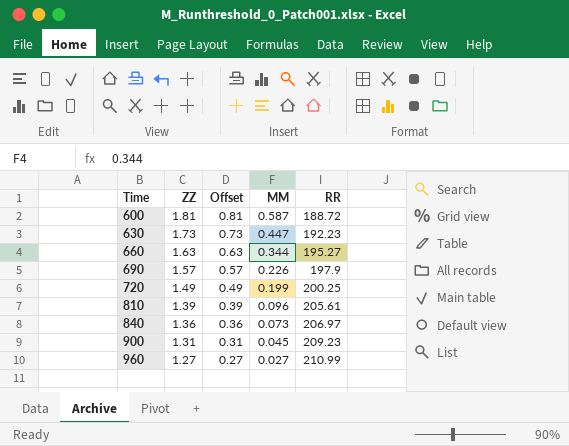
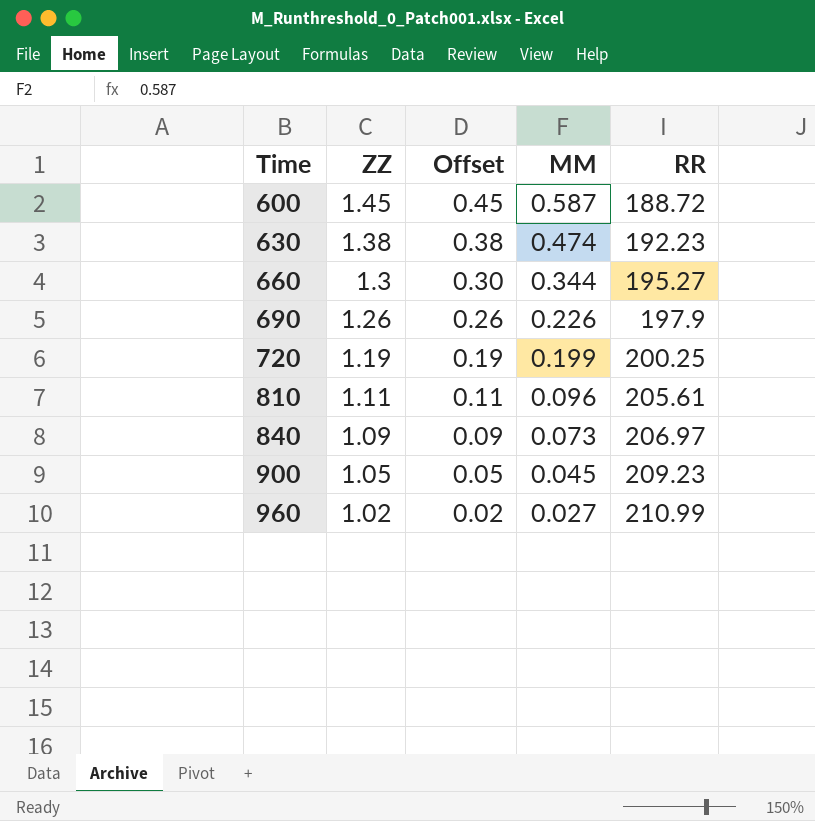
600 | ZZ: 1.81 -> 1.45
600 | Offset: 0.81 -> 0.45
630 | ZZ: 1.73 -> 1.38
630 | Offset: 0.73 -> 0.38
630 | MM: 0.447 -> 0.474
660 | ZZ: 1.63 -> 1.3
660 | Offset: 0.63 -> 0.30
690 | ZZ: 1.57 -> 1.26
690 | Offset: 0.57 -> 0.26
720 | ZZ: 1.49 -> 1.19
720 | Offset: 0.49 -> 0.19
810 | ZZ: 1.39 -> 1.11
810 | Offset: 0.39 -> 0.11
840 | ZZ: 1.36 -> 1.09
840 | Offset: 0.36 -> 0.09
900 | ZZ: 1.31 -> 1.05
900 | Offset: 0.31 -> 0.05
960 | ZZ: 1.27 -> 1.02
960 | Offset: 0.27 -> 0.02

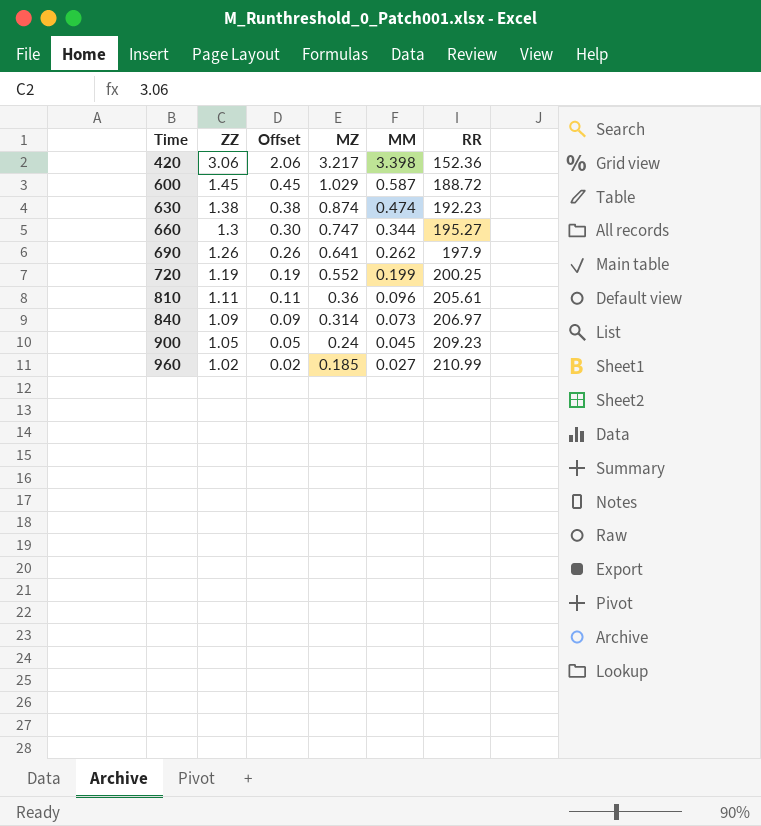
column MZ | position: none -> 4
row 420: none -> 3.06 | 2.06 | 3.217 | 3.398 | 152.36
690 | MM: 0.226 -> 0.262

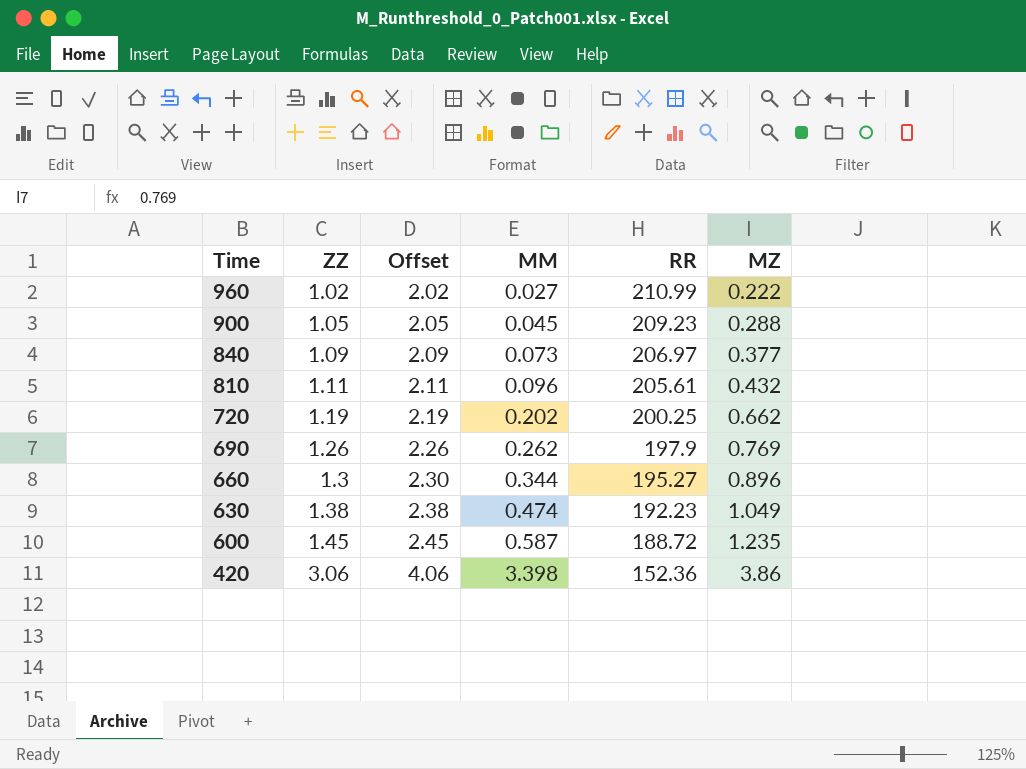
row order: Time ascending -> Time descending
column Offset | formula: [ZZ] - 1 -> [ZZ] + 1
column MZ | position: 4 -> 6
960 | MZ: 0.185 -> 0.222
900 | MZ: 0.24 -> 0.288
840 | MZ: 0.314 -> 0.377
810 | MZ: 0.36 -> 0.432
720 | MM: 0.199 -> 0.202
720 | MZ: 0.552 -> 0.662
690 | MZ: 0.641 -> 0.769
660 | MZ: 0.747 -> 0.896
630 | MZ: 0.874 -> 1.049
600 | MZ: 1.029 -> 1.235
420 | MZ: 3.217 -> 3.86

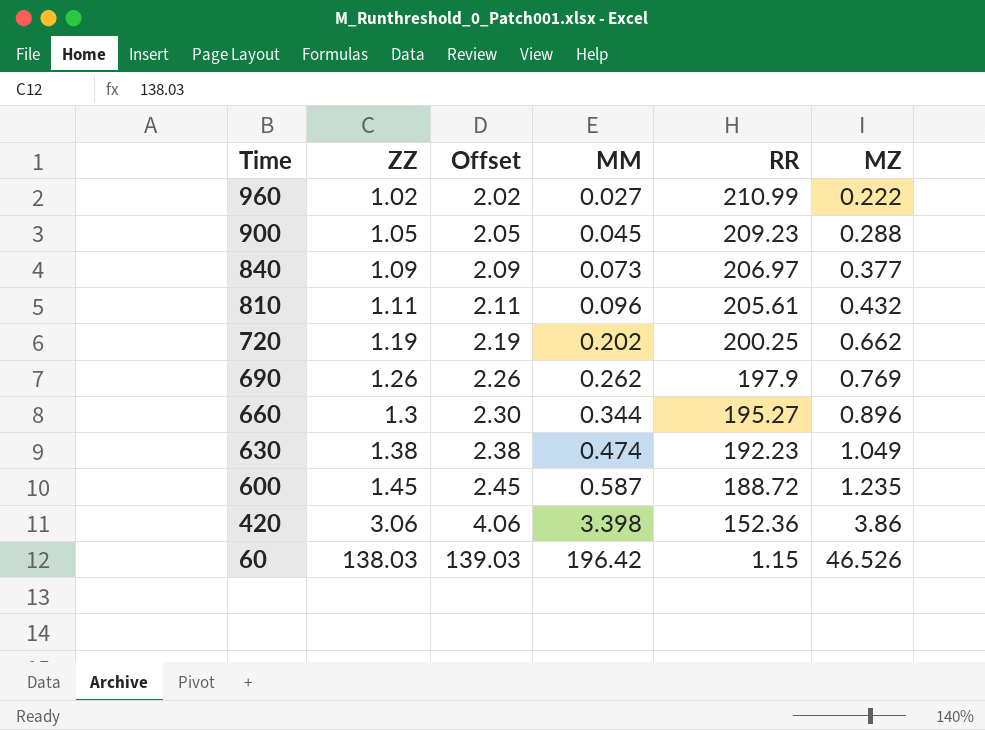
row 60: none -> 138.03 | 139.03 | 196.42 | 1.15 | 46.526

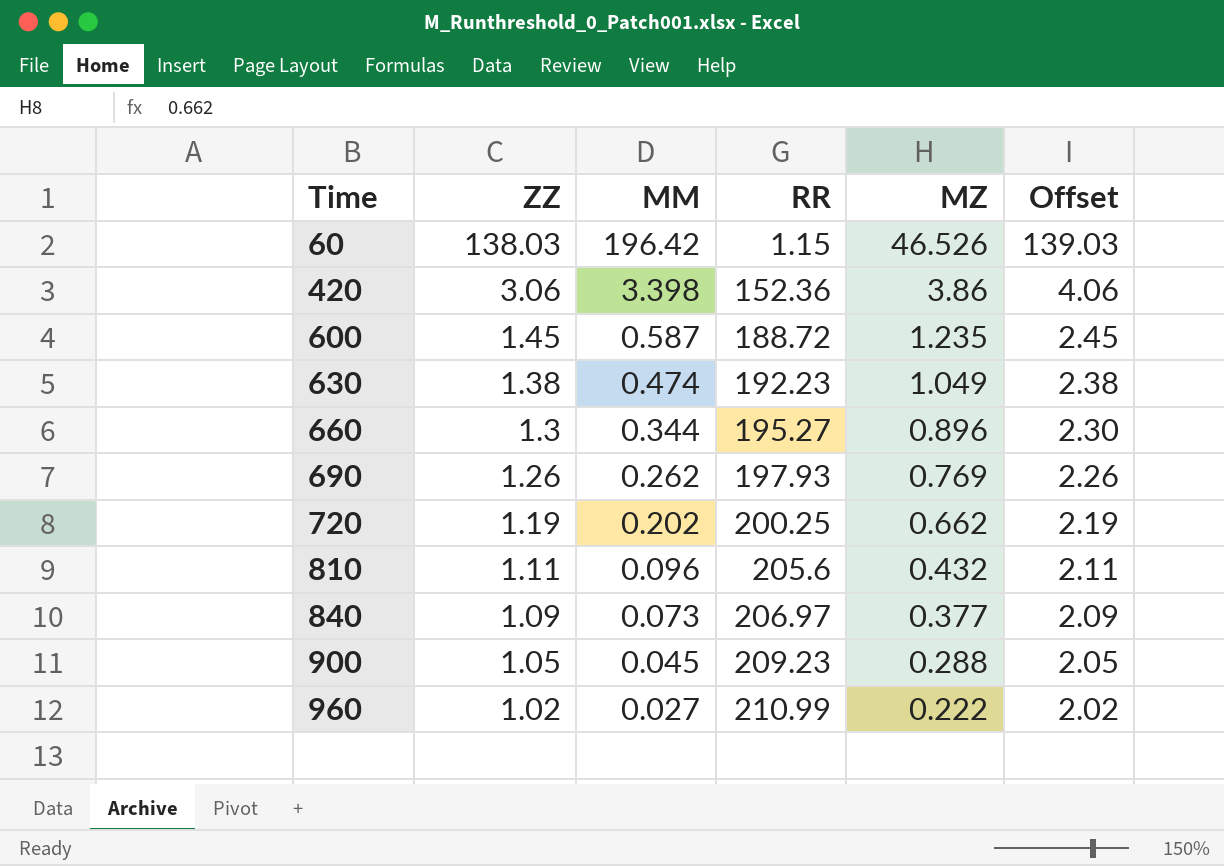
row order: Time descending -> Time ascending
column Offset | position: 3 -> 6
690 | RR: 197.9 -> 197.93
810 | RR: 205.61 -> 205.6

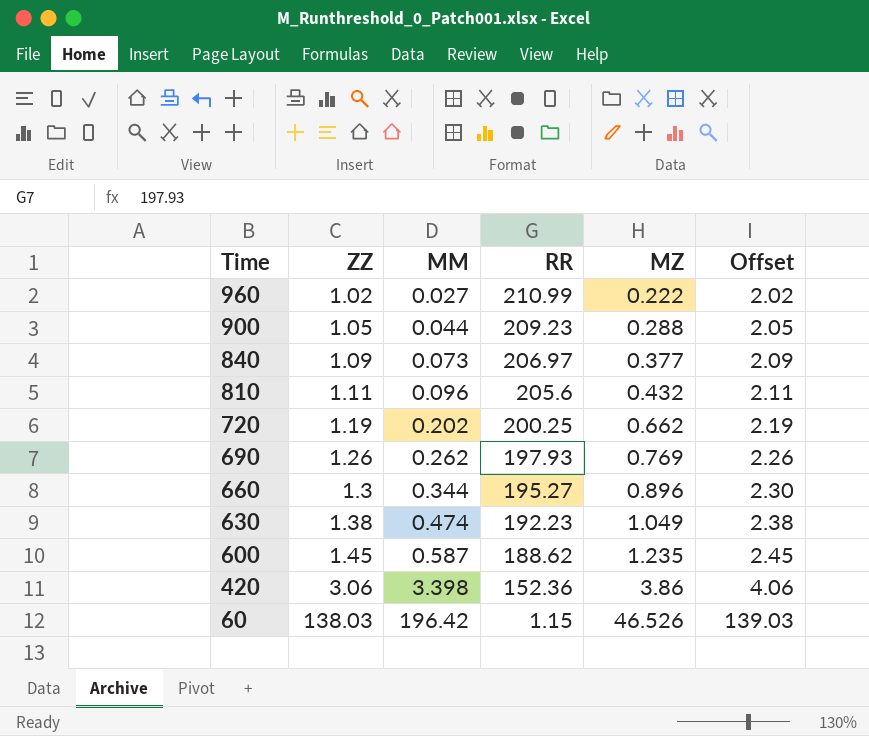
row order: Time ascending -> Time descending
900 | MM: 0.045 -> 0.044
600 | RR: 188.72 -> 188.62

